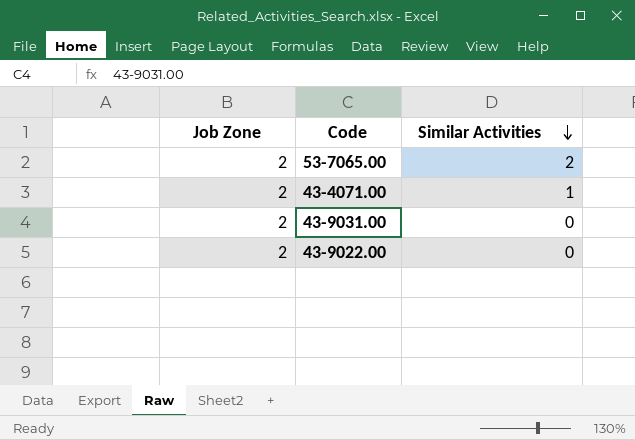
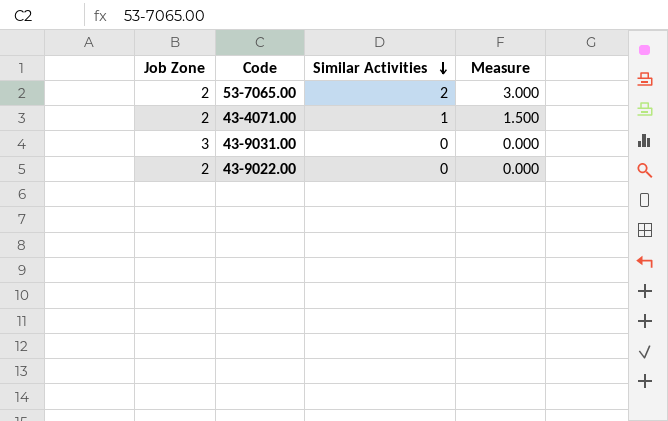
column Measure | formula: none -> [Similar Activities] * 1.5
43-9031.00 | Job Zone: 2 -> 3

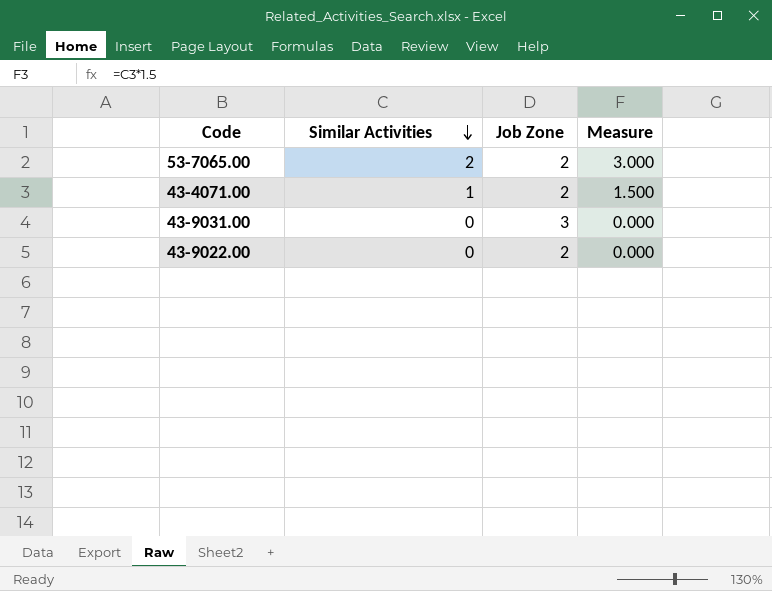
column Job Zone | position: 1 -> 3

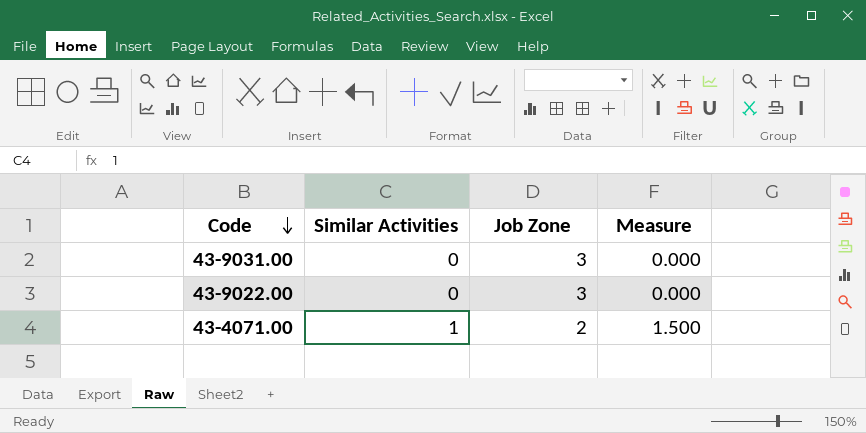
row order: Similar Activities descending -> Code descending
row 53-7065.00: 2 | 2 | 3.000 -> none
43-9022.00 | Job Zone: 2 -> 3

